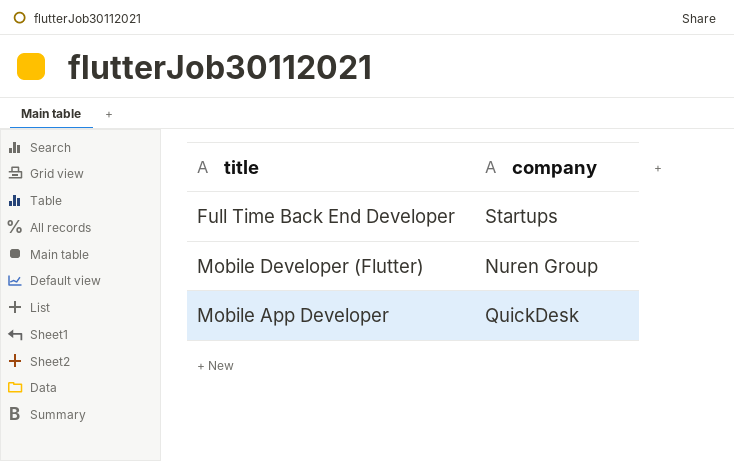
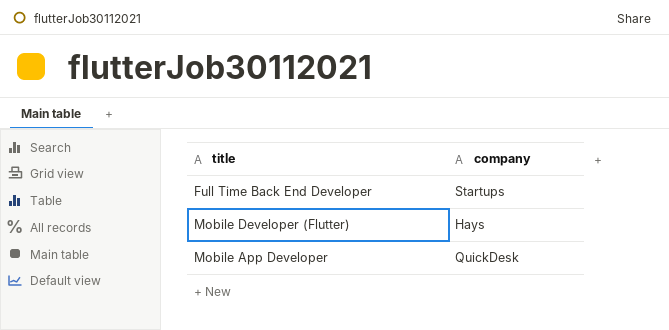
Mobile Developer (Flutter) | company: Nuren Group -> Hays

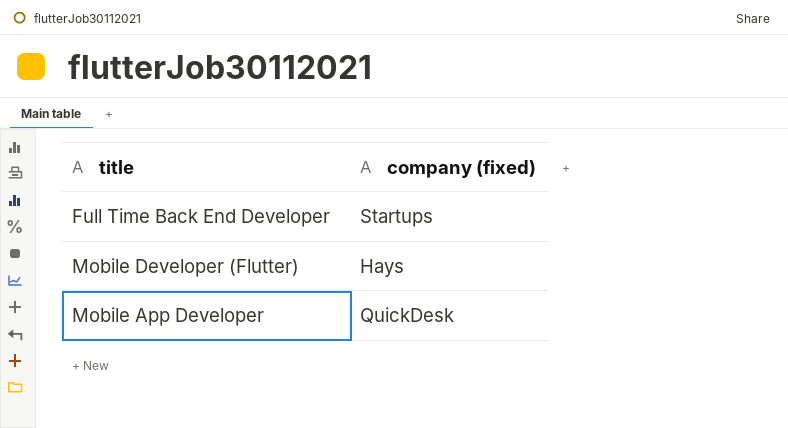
column name: company -> company (fixed)

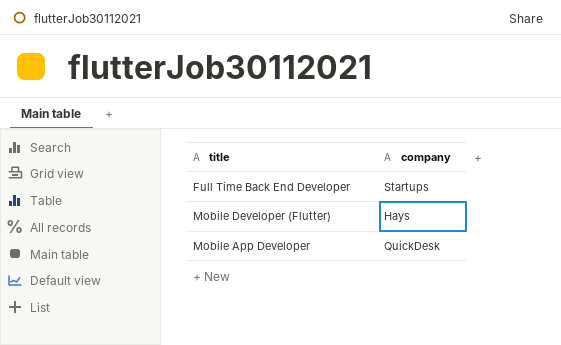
column name: company (fixed) -> company

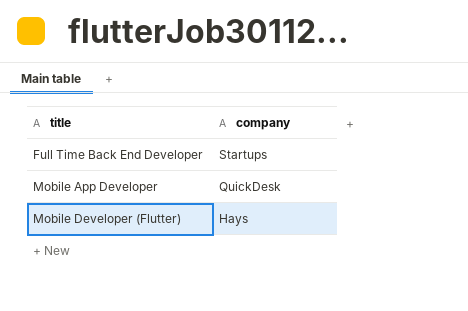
row order: none -> title ascending

